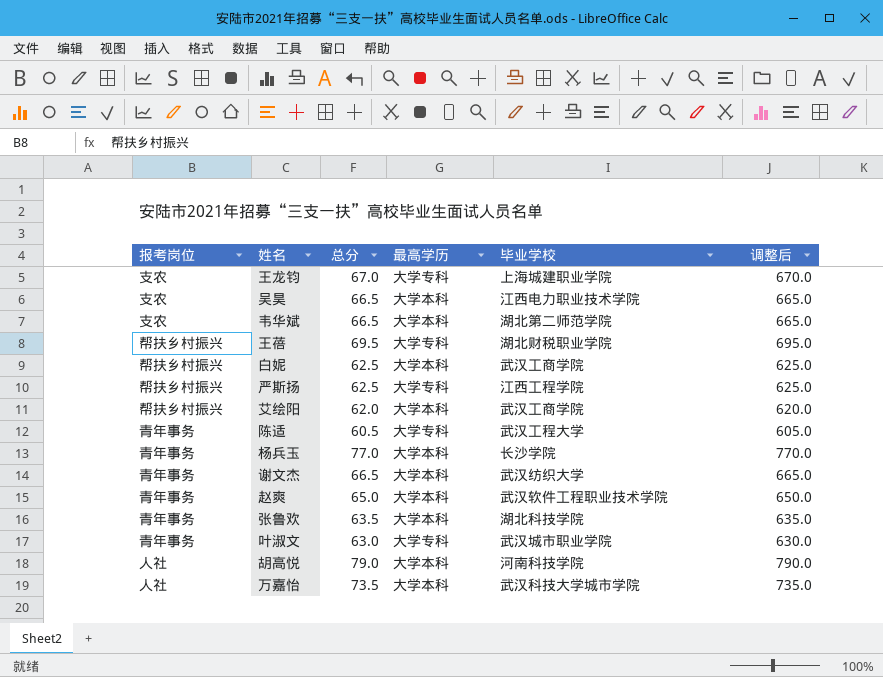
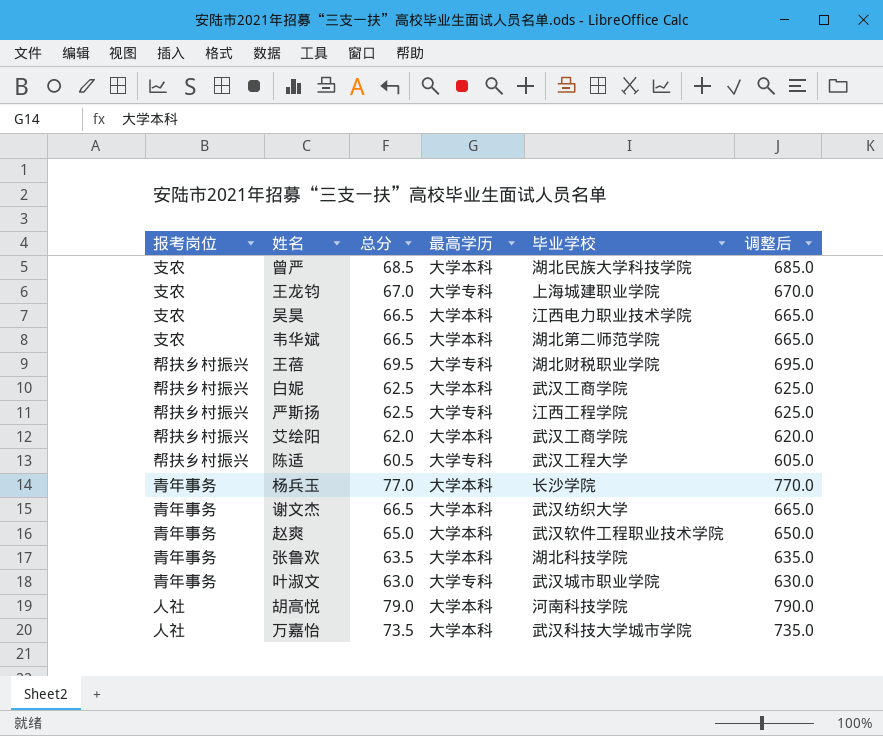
row 曾严: none -> 支农 | 68.5 | 大学本科 | 湖北民族大学科技学院 | 685.0
陈适 | 报考岗位: 青年事务 -> 帮扶乡村振兴

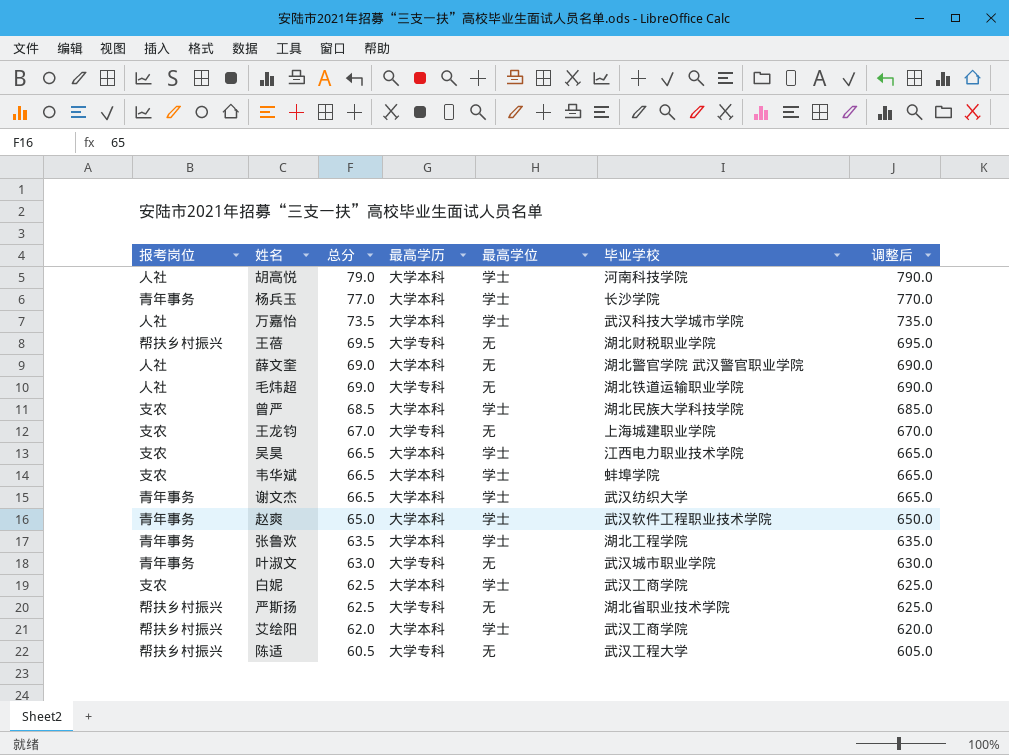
row order: none -> 总分 descending
column 最高学位 | position: none -> 5
row 薛文奎: none -> 人社 | 69.0 | 大学本科 | 无 | 湖北警官学院 武汉警官职业学院 | 690.0
row 毛炜超: none -> 人社 | 69.0 | 大学专科 | 无 | 湖北铁道运输职业学院 | 690.0
韦华斌 | 毕业学校: 湖北第二师范学院 -> 蚌埠学院
张鲁欢 | 毕业学校: 湖北科技学院 -> 湖北工程学院
白妮 | 报考岗位: 帮扶乡村振兴 -> 支农
严斯扬 | 毕业学校: 江西工程学院 -> 湖北省职业技术学院

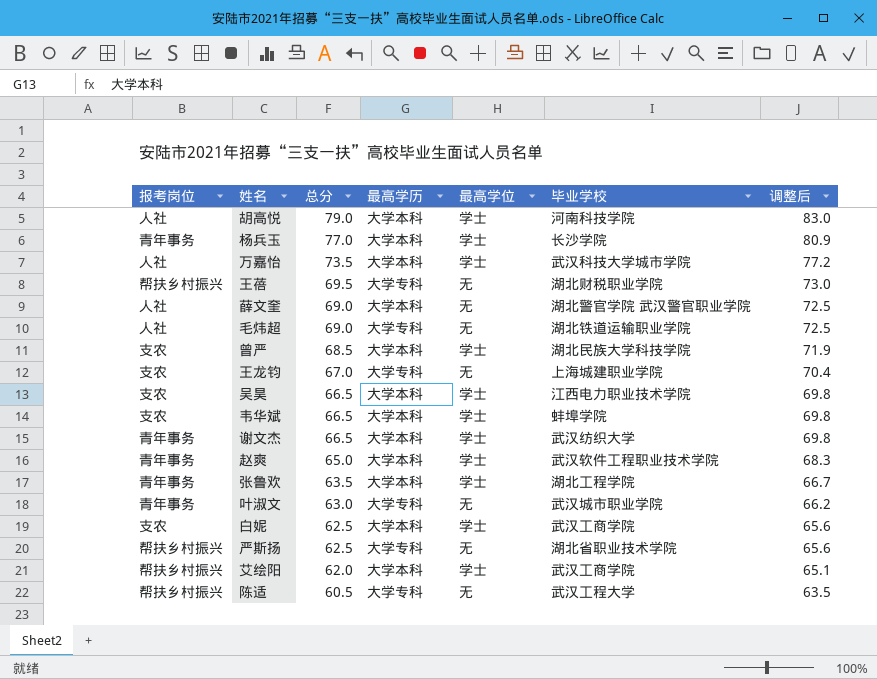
column 调整后 | formula: [总分] * 10 -> [总分] * 1.05

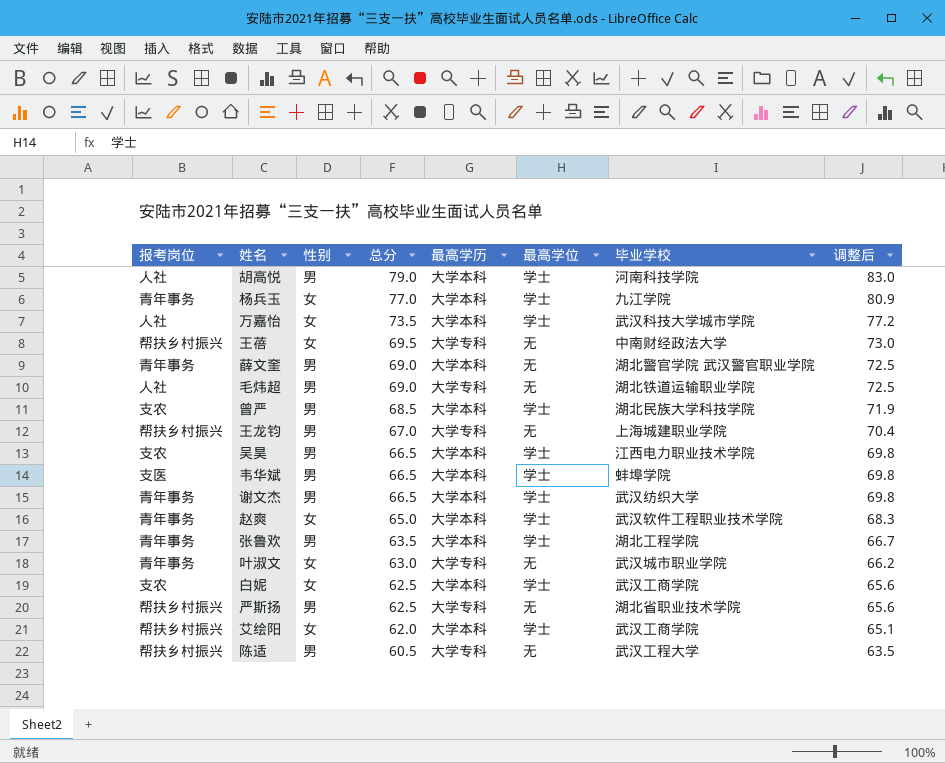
column 性别 | position: none -> 3
杨兵玉 | 毕业学校: 长沙学院 -> 九江学院
王蓓 | 毕业学校: 湖北财税职业学院 -> 中南财经政法大学
薛文奎 | 报考岗位: 人社 -> 青年事务
王龙钧 | 报考岗位: 支农 -> 帮扶乡村振兴
韦华斌 | 报考岗位: 支农 -> 支医

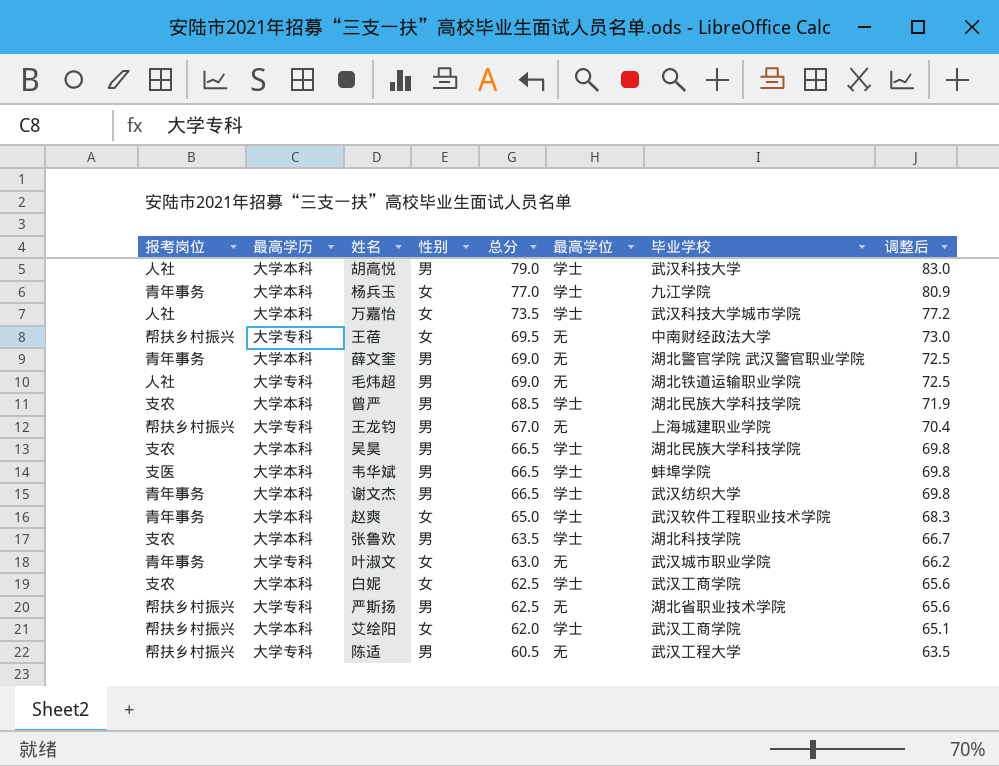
column 最高学历 | position: 5 -> 2
胡高悦 | 毕业学校: 河南科技学院 -> 武汉科技大学
吴昊 | 毕业学校: 江西电力职业技术学院 -> 湖北民族大学科技学院
张鲁欢 | 报考岗位: 青年事务 -> 支农
张鲁欢 | 毕业学校: 湖北工程学院 -> 湖北科技学院

